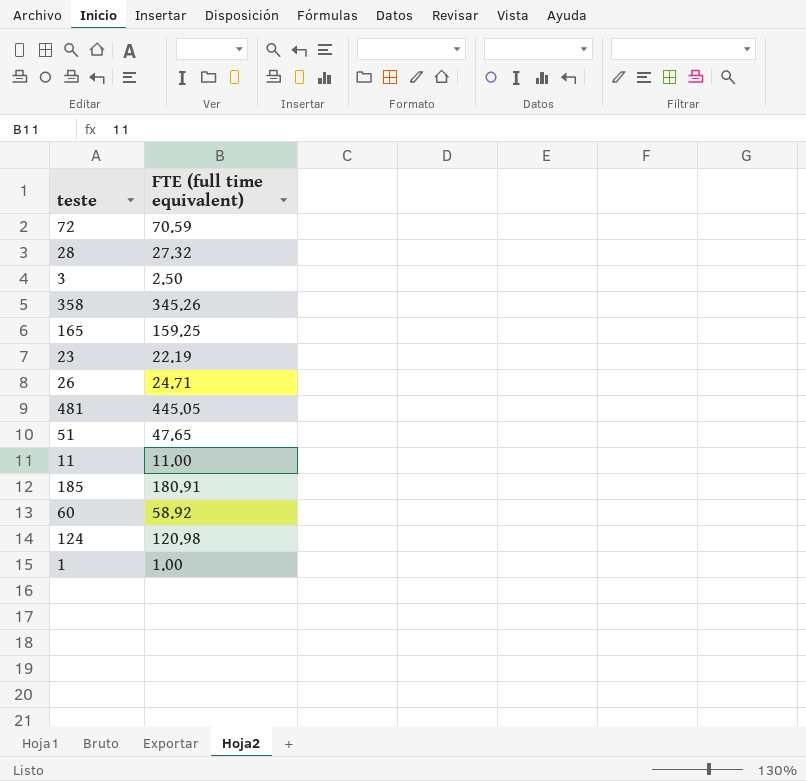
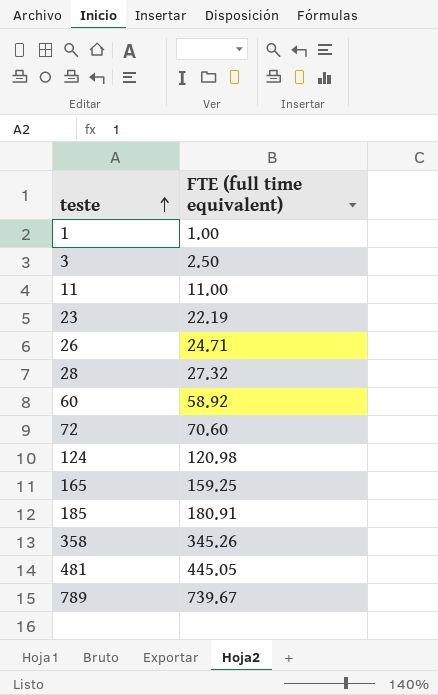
row order: none -> teste ascending
row 51: 47.65 -> none
72 | FTE (full time equivalent): 70.59 -> 70.60
row 789: none -> 739.67

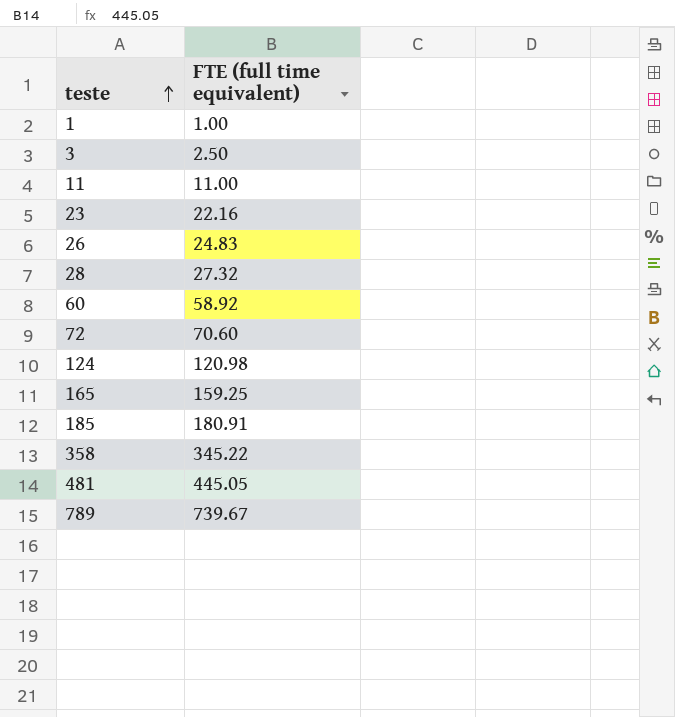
23 | FTE (full time equivalent): 22.19 -> 22.16
26 | FTE (full time equivalent): 24.71 -> 24.83
358 | FTE (full time equivalent): 345.26 -> 345.22

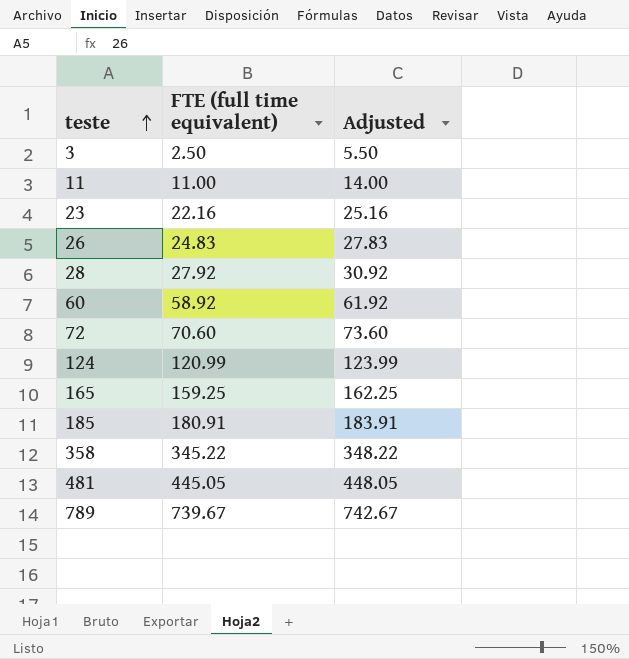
column Adjusted | formula: none -> [FTE (full time equivalent)] + 3
row 1: 1.00 -> none
28 | FTE (full time equivalent): 27.32 -> 27.92
124 | FTE (full time equivalent): 120.98 -> 120.99

